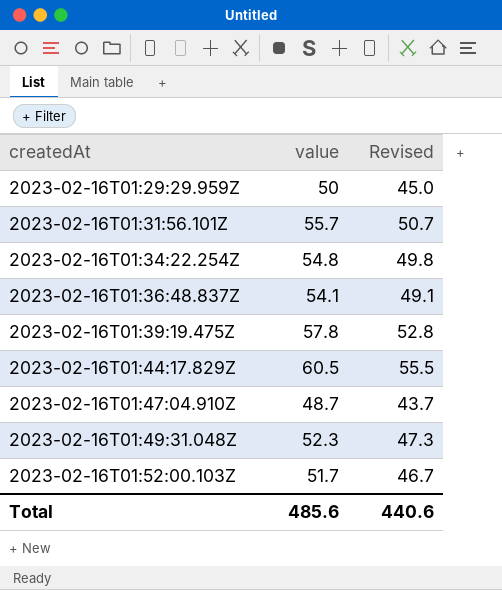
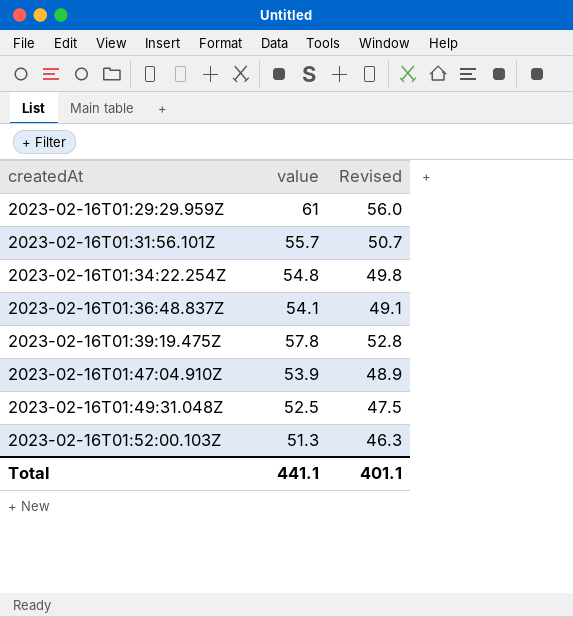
row 2023-02-16T01:44:17.829Z: 60.5 | 55.5 -> none
2023-02-16T01:29:29.959Z | value: 50 -> 61
2023-02-16T01:29:29.959Z | Revised: 45.0 -> 56.0
2023-02-16T01:47:04.910Z | value: 48.7 -> 53.9
2023-02-16T01:47:04.910Z | Revised: 43.7 -> 48.9
2023-02-16T01:49:31.048Z | value: 52.3 -> 52.5
2023-02-16T01:49:31.048Z | Revised: 47.3 -> 47.5
2023-02-16T01:52:00.103Z | value: 51.7 -> 51.3
2023-02-16T01:52:00.103Z | Revised: 46.7 -> 46.3
Total | value: 485.6 -> 441.1
Total | Revised: 440.6 -> 401.1

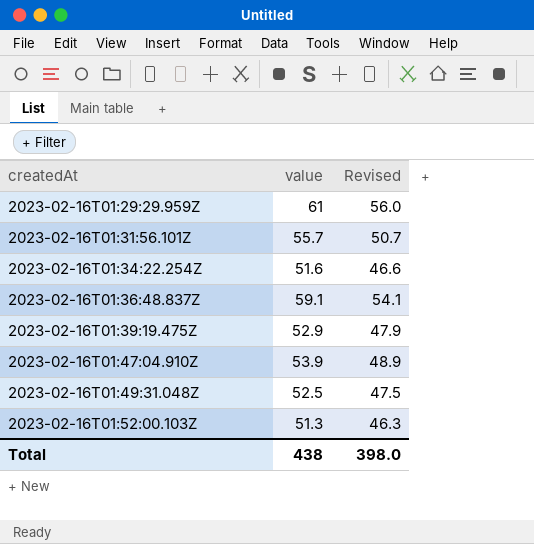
2023-02-16T01:34:22.254Z | value: 54.8 -> 51.6
2023-02-16T01:34:22.254Z | Revised: 49.8 -> 46.6
2023-02-16T01:36:48.837Z | value: 54.1 -> 59.1
2023-02-16T01:36:48.837Z | Revised: 49.1 -> 54.1
2023-02-16T01:39:19.475Z | value: 57.8 -> 52.9
2023-02-16T01:39:19.475Z | Revised: 52.8 -> 47.9
Total | value: 441.1 -> 438
Total | Revised: 401.1 -> 398.0

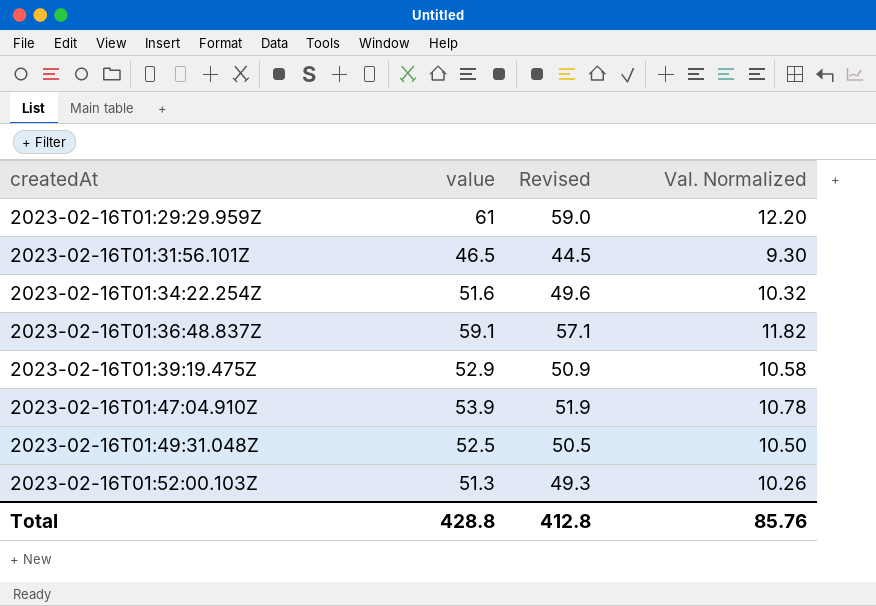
column Revised | formula: [value] - 5 -> [value] - 2
column Val. Normalized | formula: none -> [value] * 0.2
2023-02-16T01:31:56.101Z | value: 55.7 -> 46.5
Total | value: 438 -> 428.8
Total | Revised: 398.0 -> 412.8

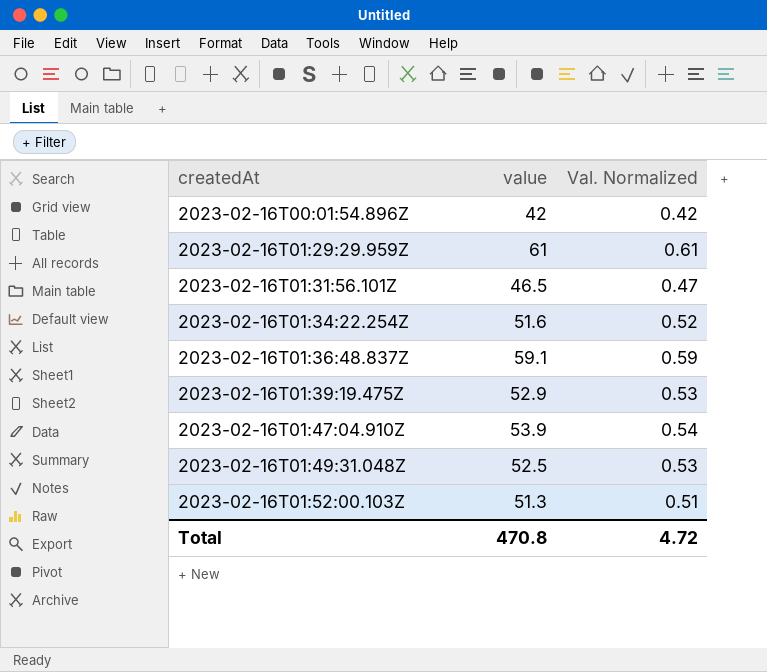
column Revised | formula: [value] - 2 -> none
column Val. Normalized | formula: [value] * 0.2 -> [value] * 0.01
row 2023-02-16T00:01:54.896Z: none -> 42 | 0.42
Total | value: 428.8 -> 470.8
Total | Val. Normalized: 85.76 -> 4.72

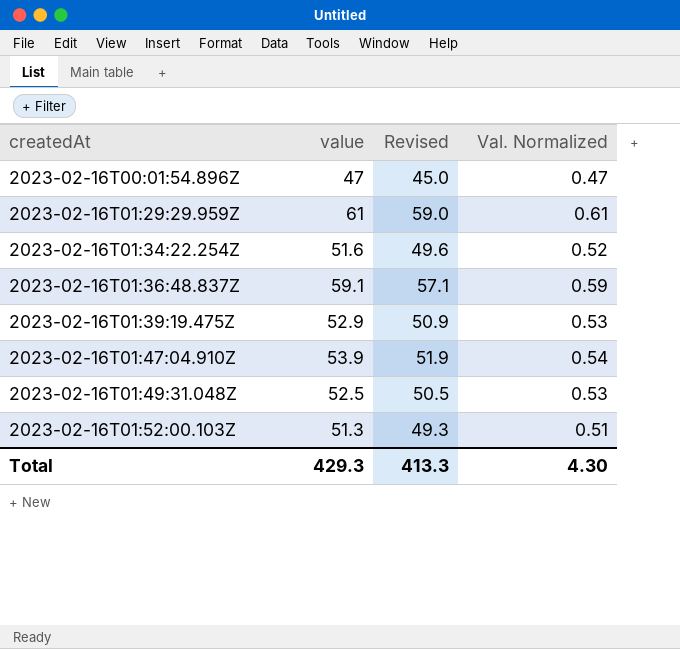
column Revised | formula: none -> [value] - 2
row 2023-02-16T01:31:56.101Z: 46.5 | 0.47 -> none
2023-02-16T00:01:54.896Z | value: 42 -> 47
2023-02-16T00:01:54.896Z | Val. Normalized: 0.42 -> 0.47
Total | value: 470.8 -> 429.3
Total | Val. Normalized: 4.72 -> 4.30

